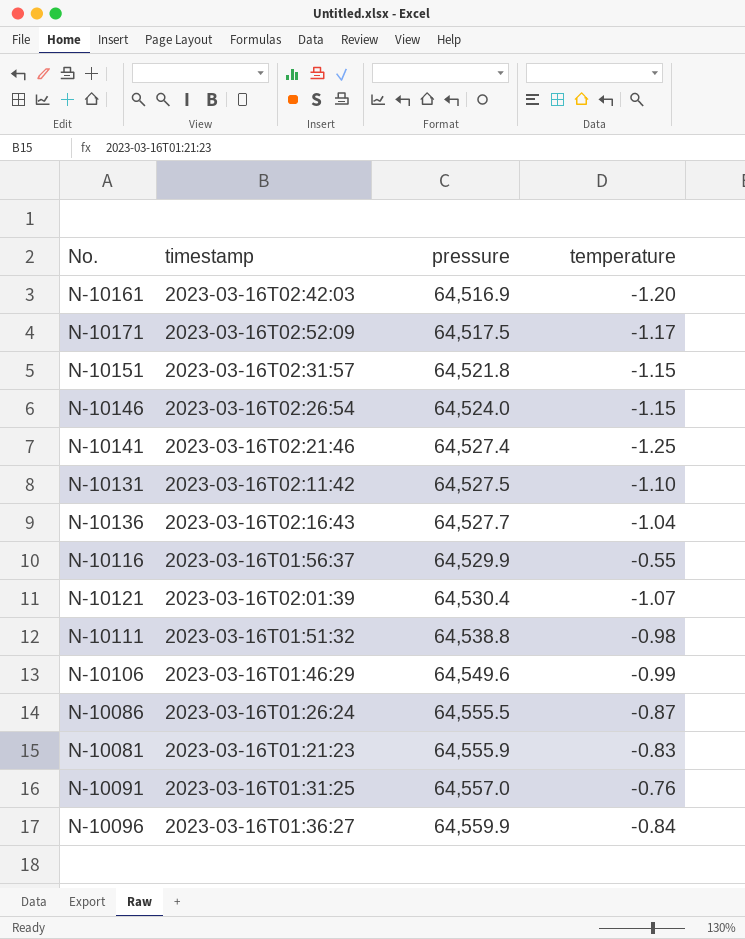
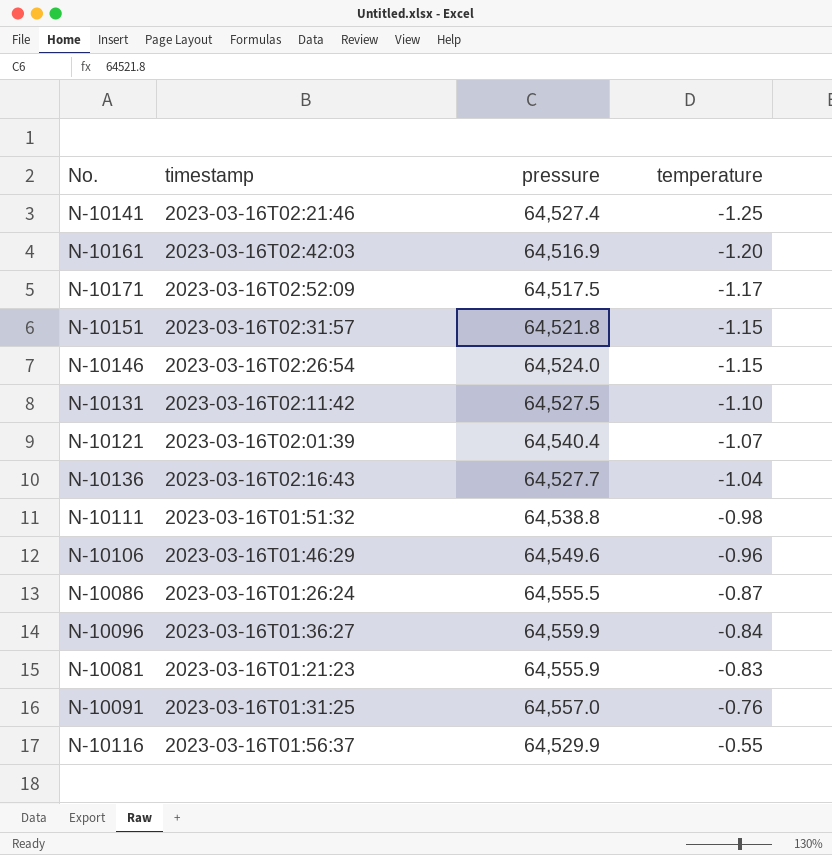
row order: pressure ascending -> temperature ascending
N-10121 | pressure: 64,530.4 -> 64,540.4
N-10106 | temperature: -0.99 -> -0.96

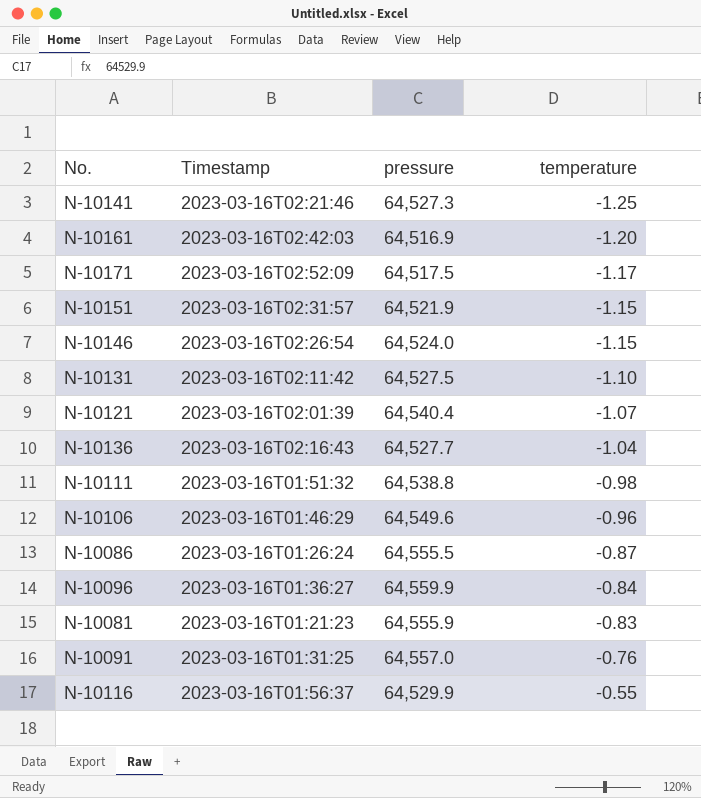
column name: timestamp -> Timestamp
N-10141 | pressure: 64,527.4 -> 64,527.3
N-10151 | pressure: 64,521.8 -> 64,521.9

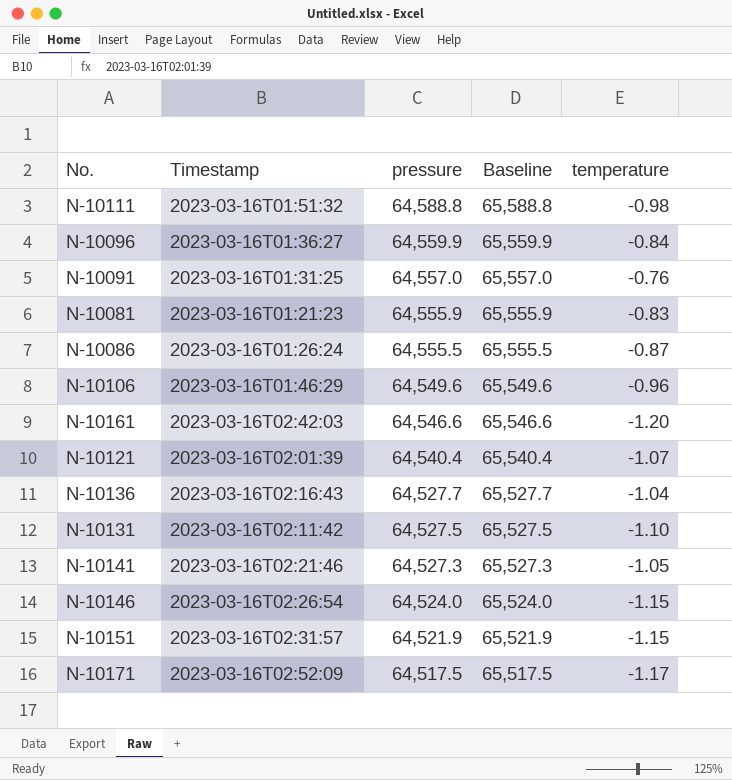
row order: temperature ascending -> pressure descending
column Baseline | formula: none -> [pressure] + 1000
row N-10116: 2023-03-16T01:56:37 | 64,529.9 | -0.55 -> none
N-10111 | pressure: 64,538.8 -> 64,588.8
N-10161 | pressure: 64,516.9 -> 64,546.6
N-10141 | temperature: -1.25 -> -1.05

